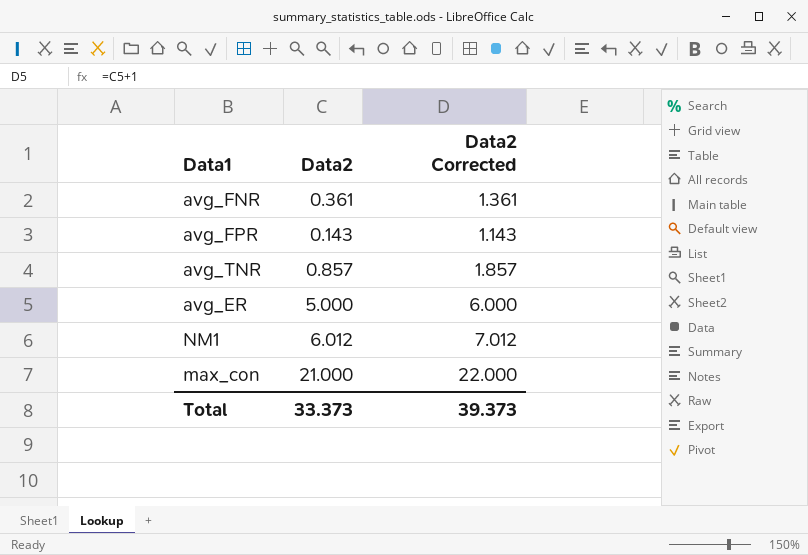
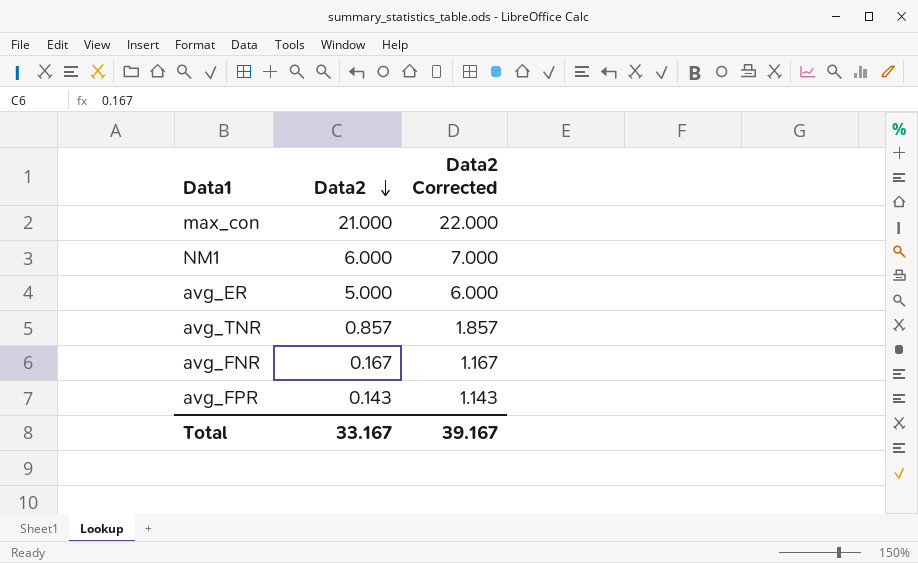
row order: none -> Data2 descending
NM1 | Data2: 6.012 -> 6.000
NM1 | Data2 Corrected: 7.012 -> 7.000
avg_FNR | Data2: 0.361 -> 0.167
avg_FNR | Data2 Corrected: 1.361 -> 1.167
Total | Data2: 33.373 -> 33.167
Total | Data2 Corrected: 39.373 -> 39.167

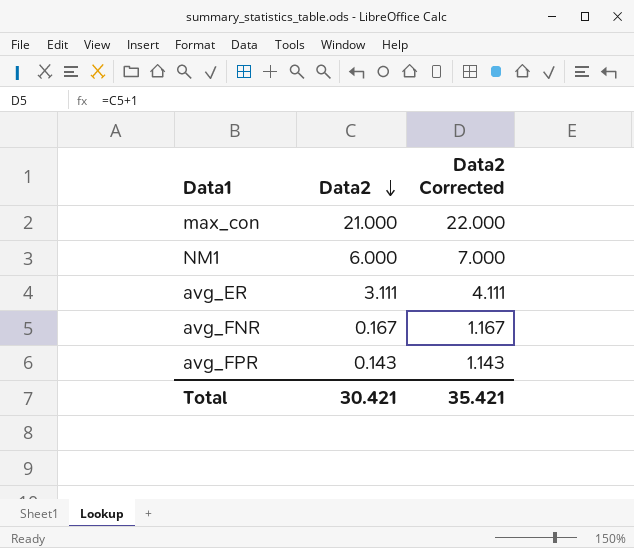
row avg_TNR: 0.857 | 1.857 -> none
avg_ER | Data2: 5.000 -> 3.111
avg_ER | Data2 Corrected: 6.000 -> 4.111
Total | Data2: 33.167 -> 30.421
Total | Data2 Corrected: 39.167 -> 35.421

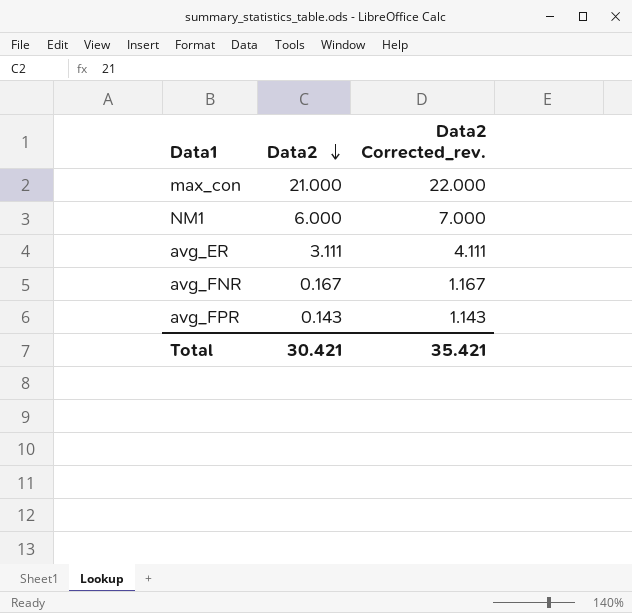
column name: Data2 Corrected -> Data2 Corrected_rev.

